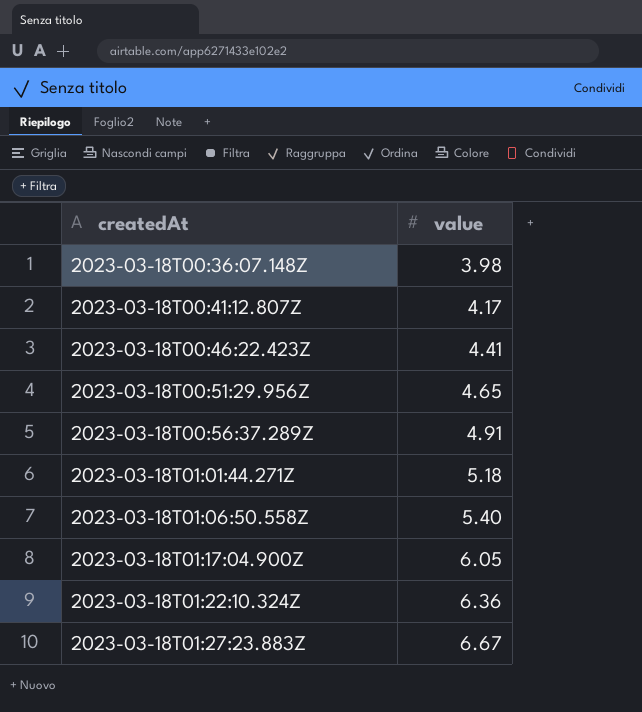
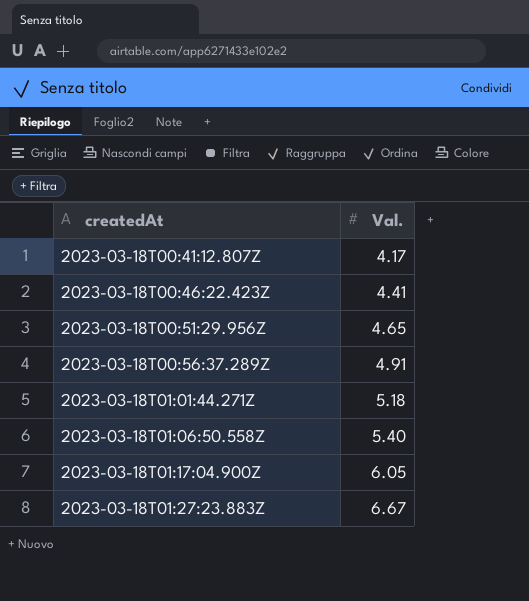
column name: value -> Val.
row 2023-03-18T00:36:07.148Z: 3.98 -> none
row 2023-03-18T01:22:10.324Z: 6.36 -> none

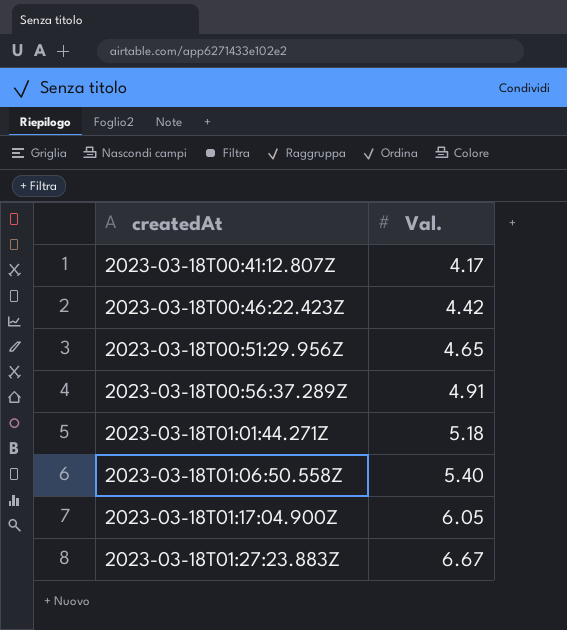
2023-03-18T00:46:22.423Z | Val.: 4.41 -> 4.42

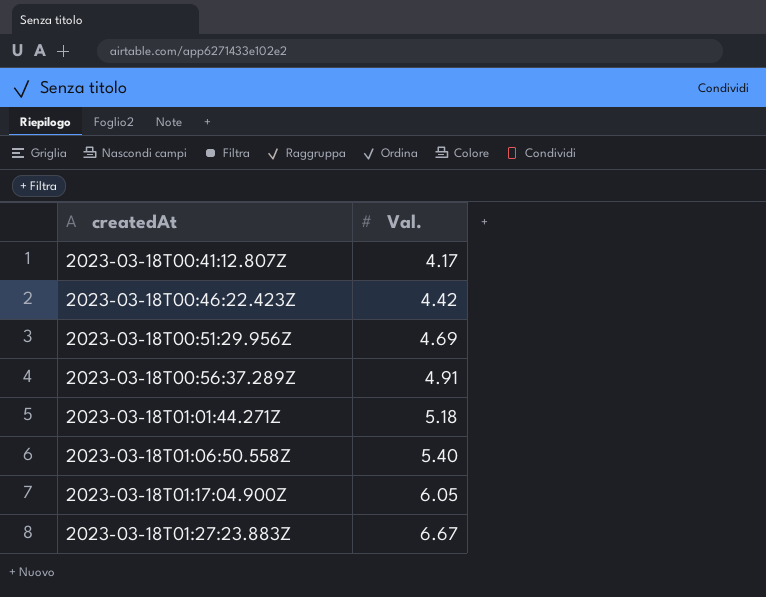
2023-03-18T00:51:29.956Z | Val.: 4.65 -> 4.69

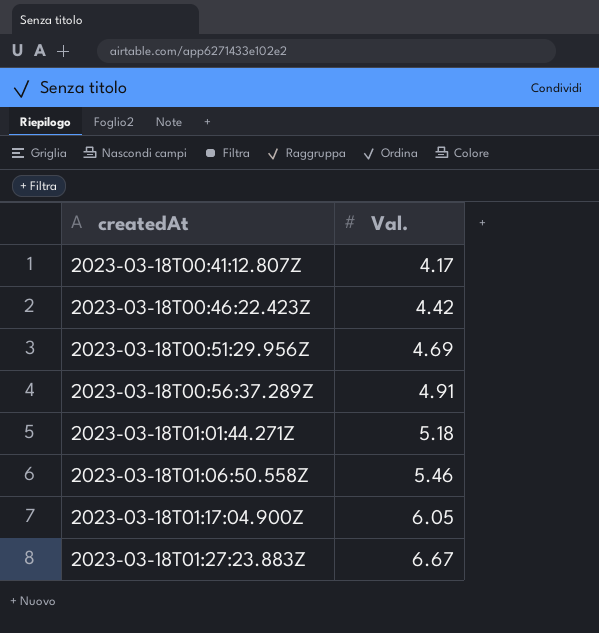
2023-03-18T01:06:50.558Z | Val.: 5.40 -> 5.46

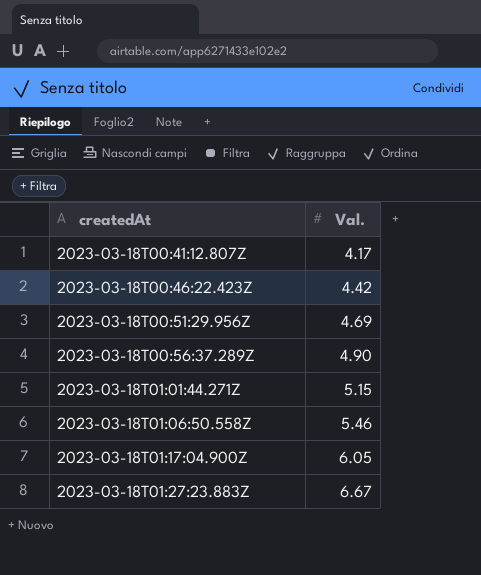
2023-03-18T00:56:37.289Z | Val.: 4.91 -> 4.90
2023-03-18T01:01:44.271Z | Val.: 5.18 -> 5.15

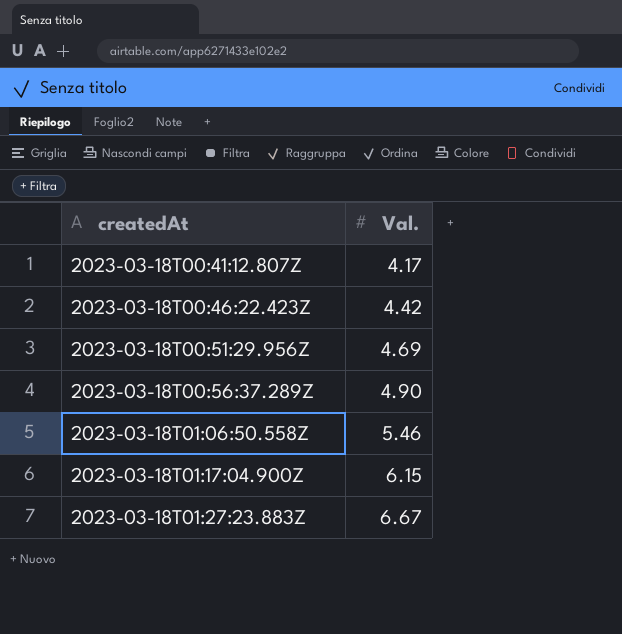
row 2023-03-18T01:01:44.271Z: 5.15 -> none
2023-03-18T01:17:04.900Z | Val.: 6.05 -> 6.15

